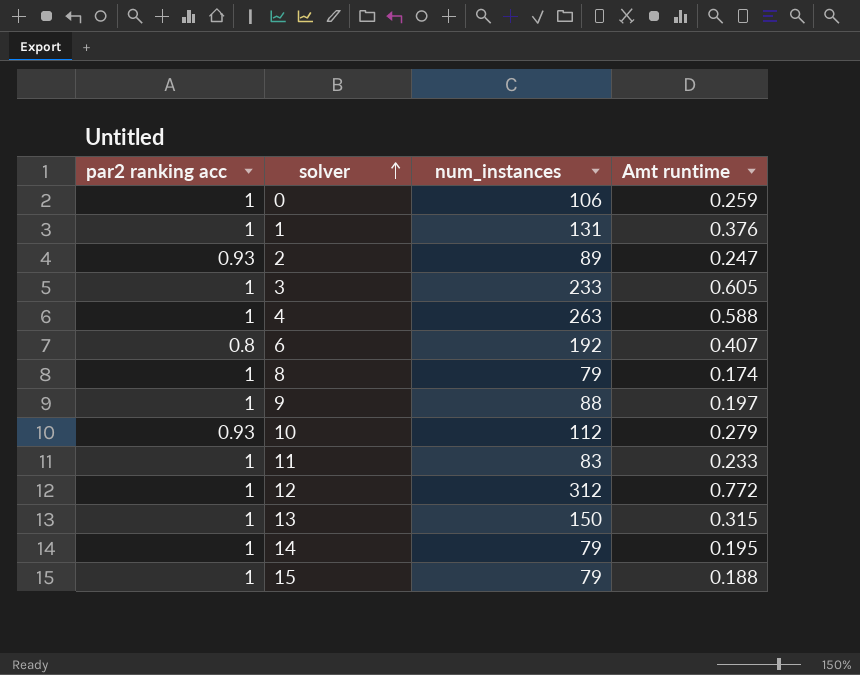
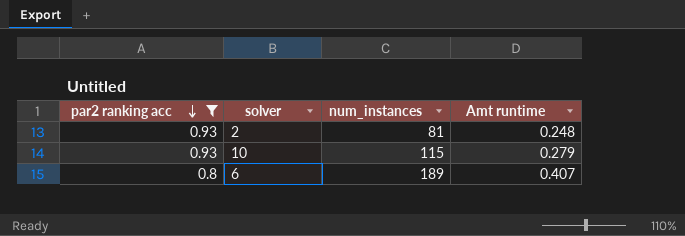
filter: none -> par2 ranking acc != 1
row order: solver ascending -> par2 ranking acc descending
2 | num_instances: 89 -> 81
2 | Amt runtime: 0.247 -> 0.248
10 | num_instances: 112 -> 115
6 | num_instances: 192 -> 189

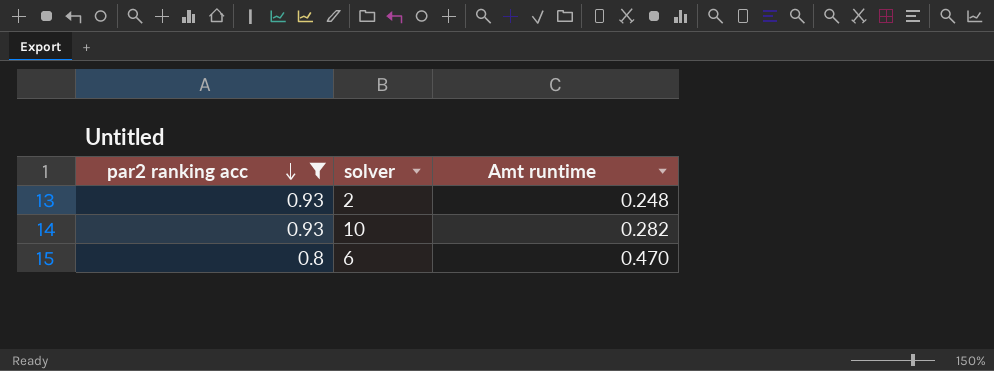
column num_instances | position: 3 -> none
10 | Amt runtime: 0.279 -> 0.282
6 | Amt runtime: 0.407 -> 0.470

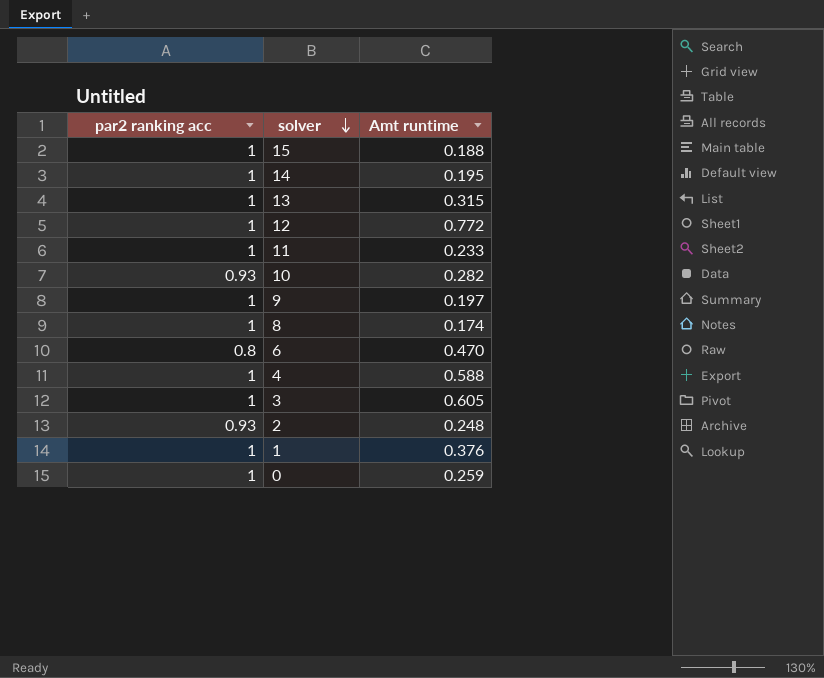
filter: par2 ranking acc != 1 -> none
row order: par2 ranking acc descending -> solver descending

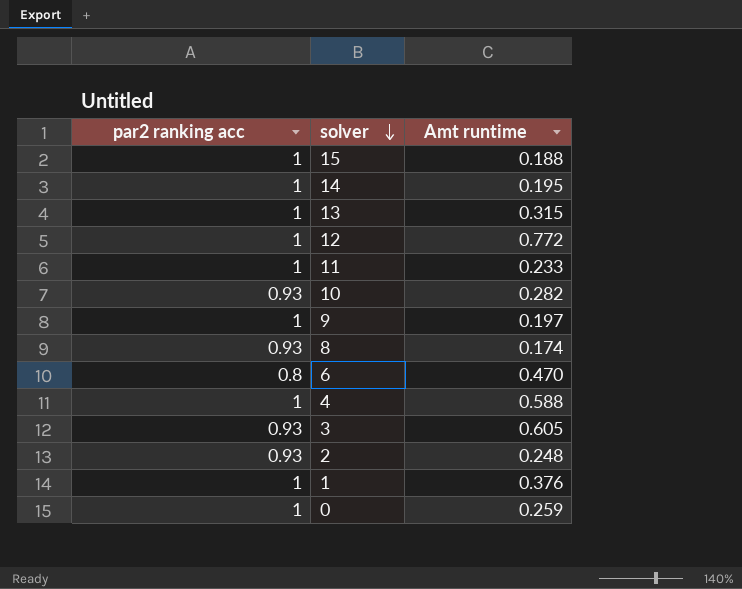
8 | par2 ranking acc: 1 -> 0.93
3 | par2 ranking acc: 1 -> 0.93

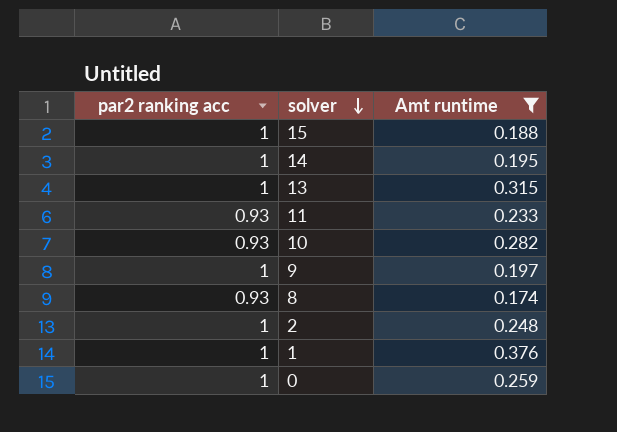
filter: none -> Amt runtime <= 0.376
11 | par2 ranking acc: 1 -> 0.93
2 | par2 ranking acc: 0.93 -> 1

